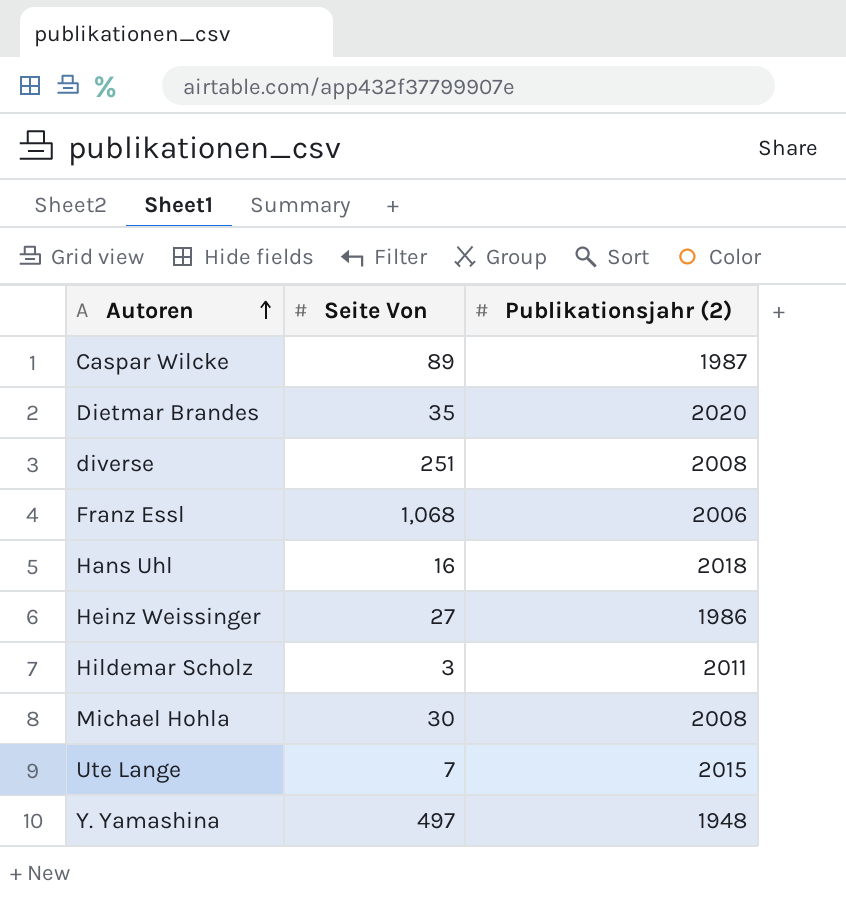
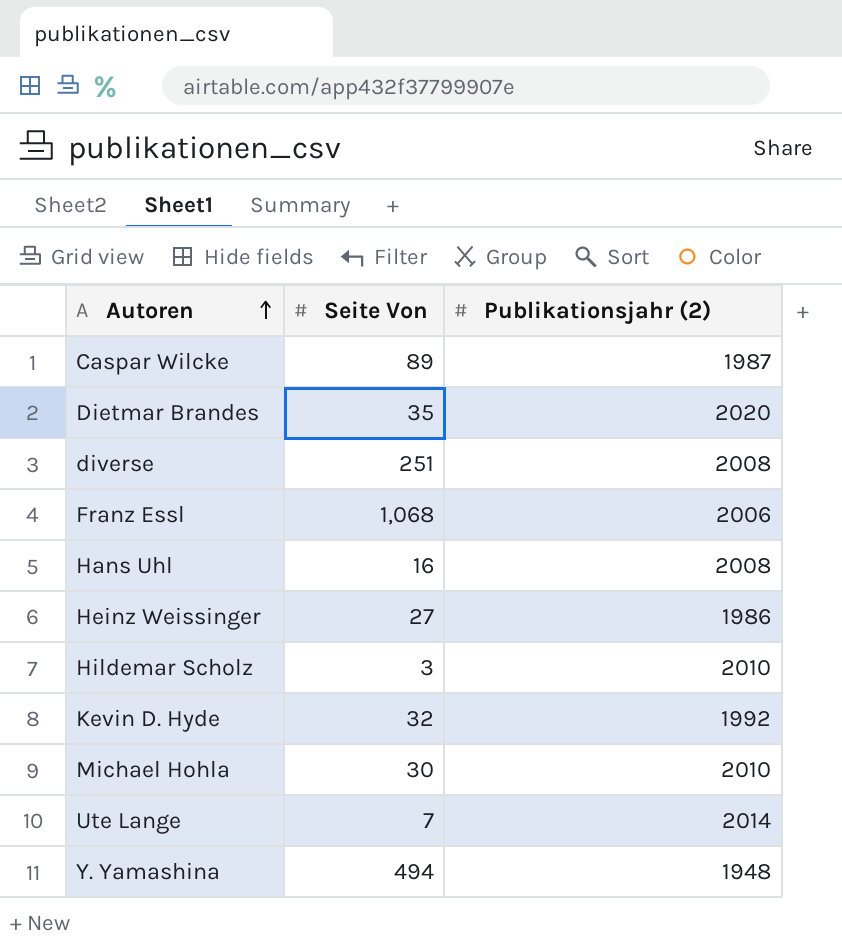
Hans Uhl | Publikationsjahr (2): 2018 -> 2008
Hildemar Scholz | Publikationsjahr (2): 2011 -> 2010
row Kevin D. Hyde: none -> 32 | 1992
Michael Hohla | Publikationsjahr (2): 2008 -> 2010
Ute Lange | Publikationsjahr (2): 2015 -> 2014
Y. Yamashina | Seite Von: 497 -> 494

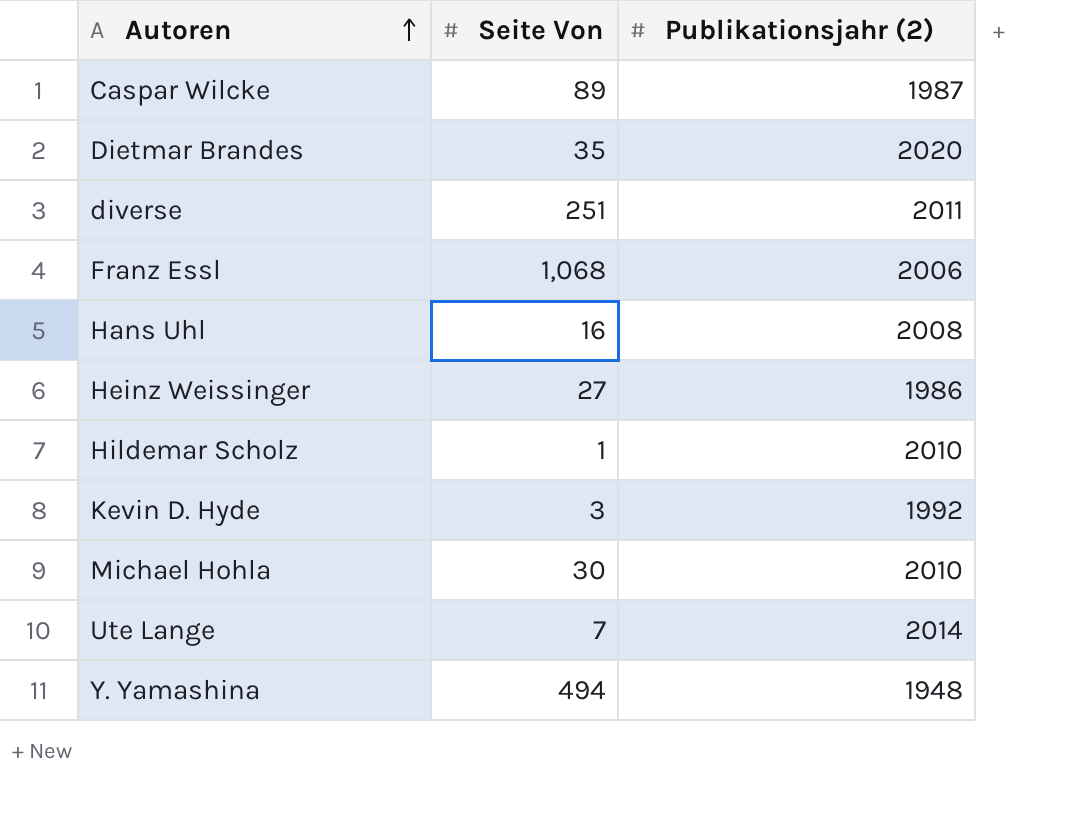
diverse | Publikationsjahr (2): 2008 -> 2011
Hildemar Scholz | Seite Von: 3 -> 1
Kevin D. Hyde | Seite Von: 32 -> 3

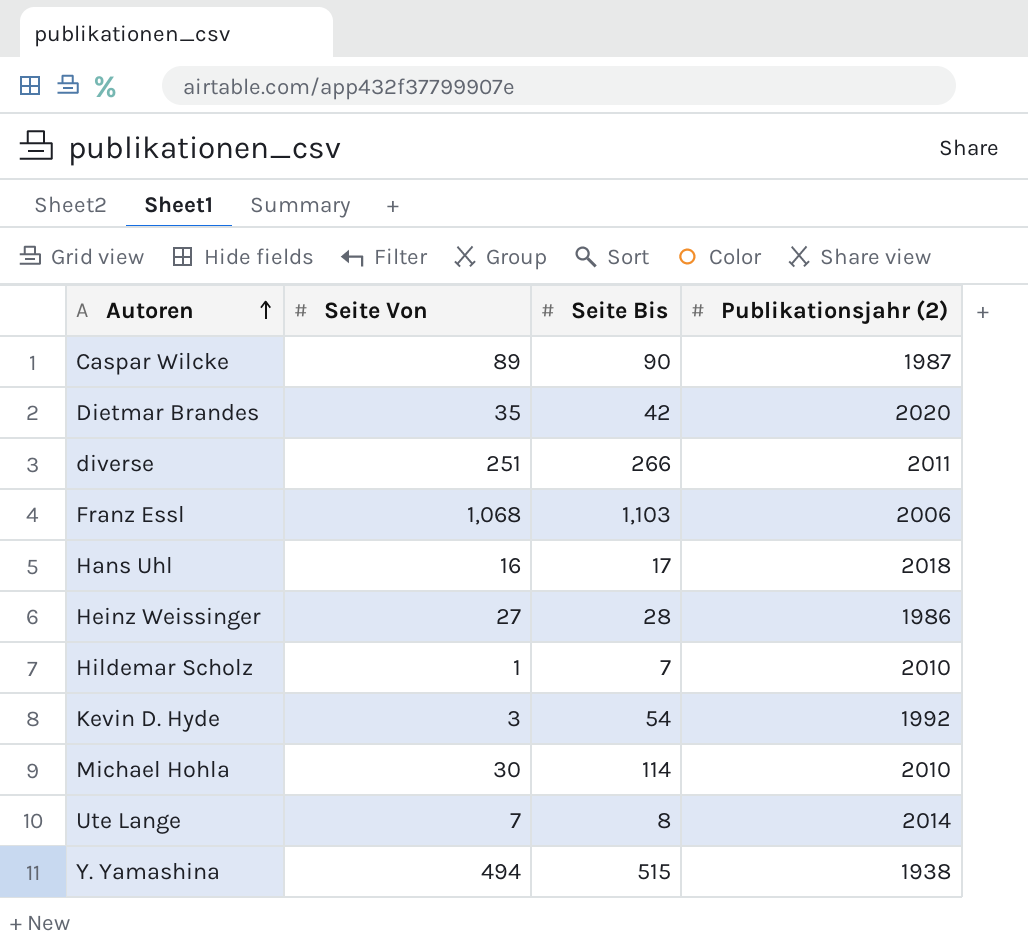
column Seite Bis | position: none -> 3
Hans Uhl | Publikationsjahr (2): 2008 -> 2018
Y. Yamashina | Publikationsjahr (2): 1948 -> 1938

